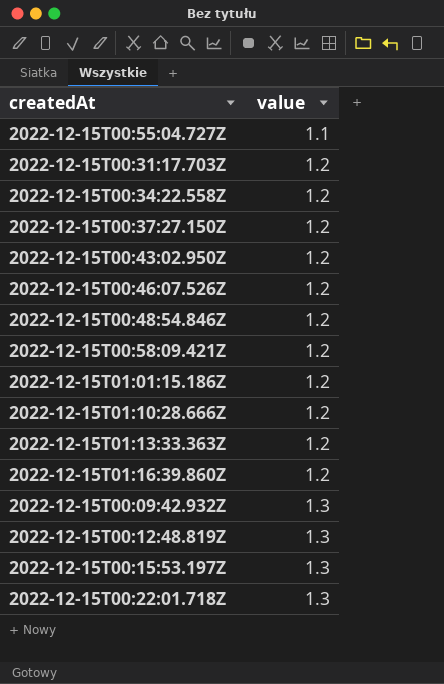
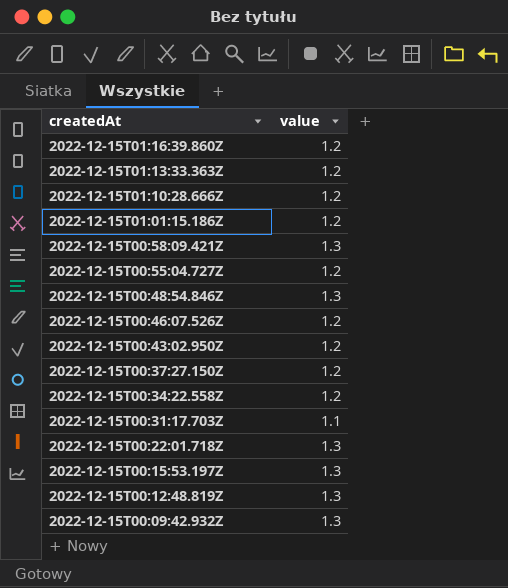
row order: value ascending -> createdAt descending
2022-12-15T00:58:09.421Z | value: 1.2 -> 1.3
2022-12-15T00:55:04.727Z | value: 1.1 -> 1.2
2022-12-15T00:48:54.846Z | value: 1.2 -> 1.3
2022-12-15T00:31:17.703Z | value: 1.2 -> 1.1

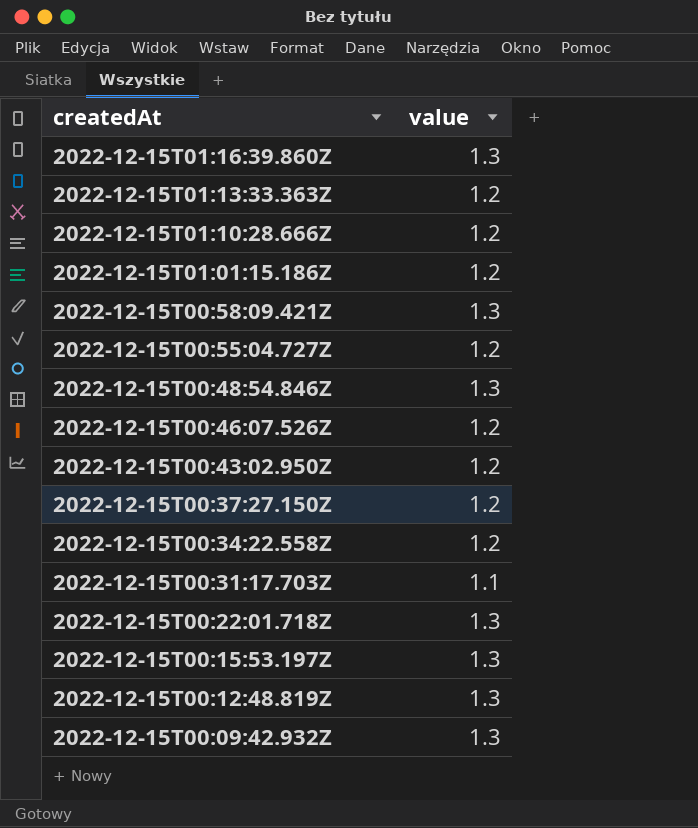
2022-12-15T01:16:39.860Z | value: 1.2 -> 1.3

